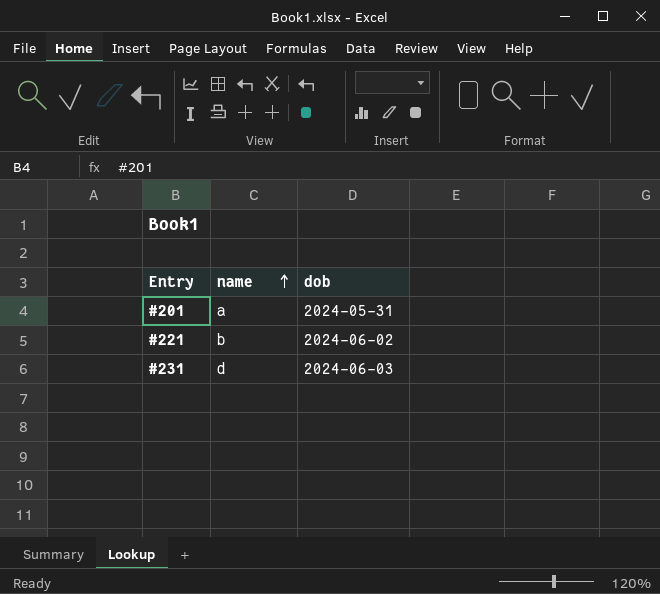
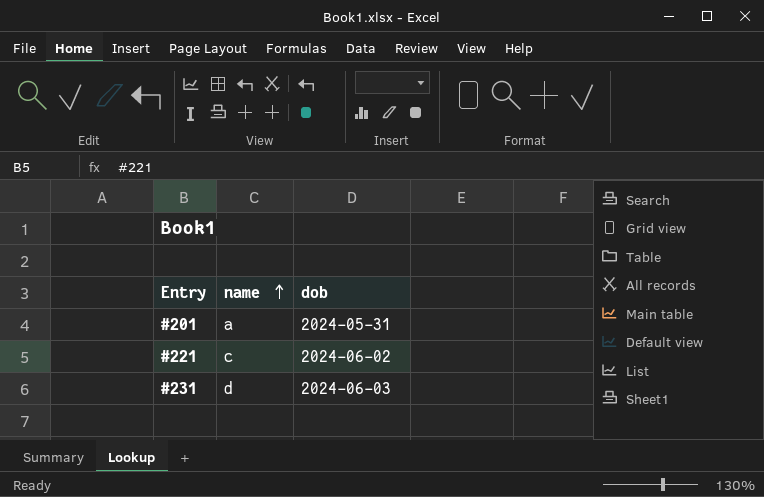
#221 | name: b -> c

